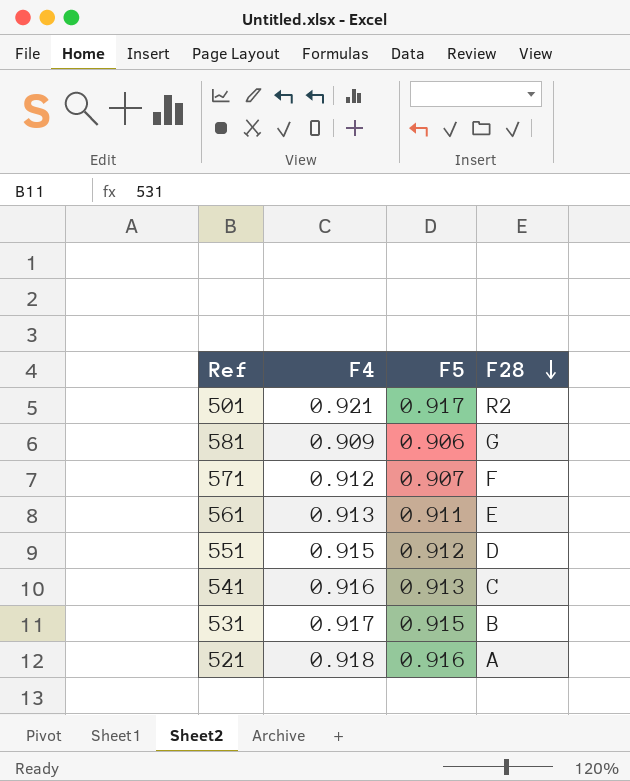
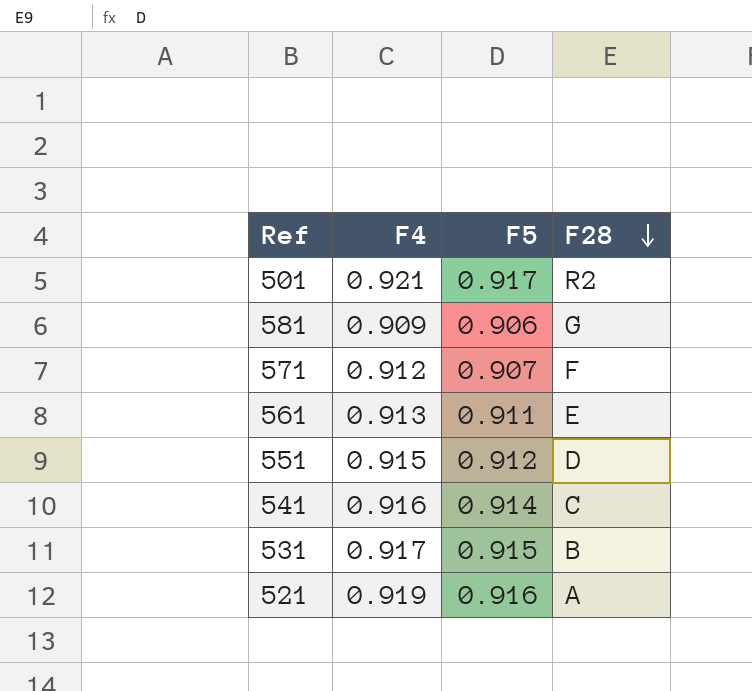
541 | F5: 0.913 -> 0.914
521 | F4: 0.918 -> 0.919

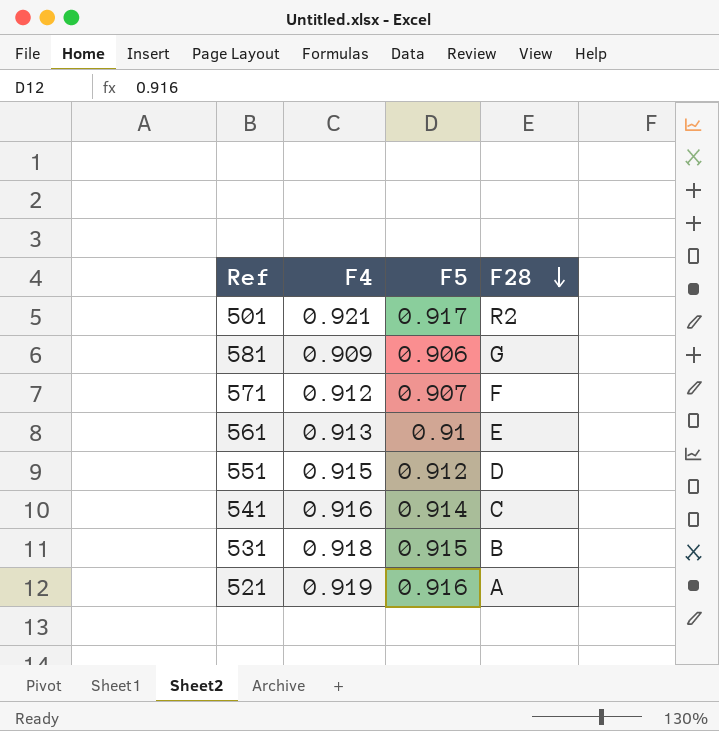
561 | F5: 0.911 -> 0.91
531 | F4: 0.917 -> 0.918

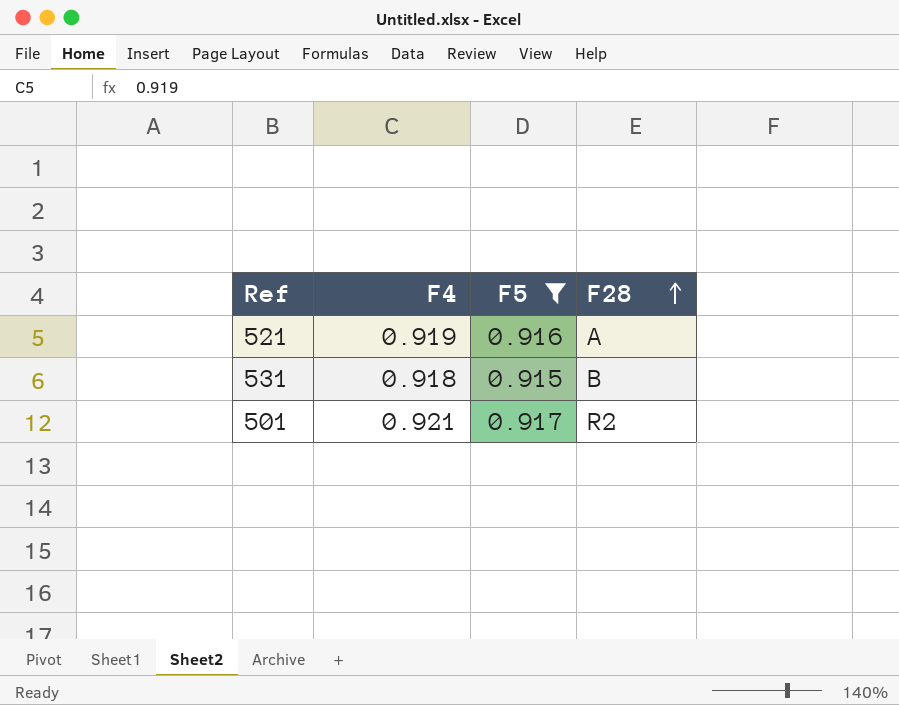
filter: none -> F5 >= 0.915
row order: F28 descending -> F28 ascending

